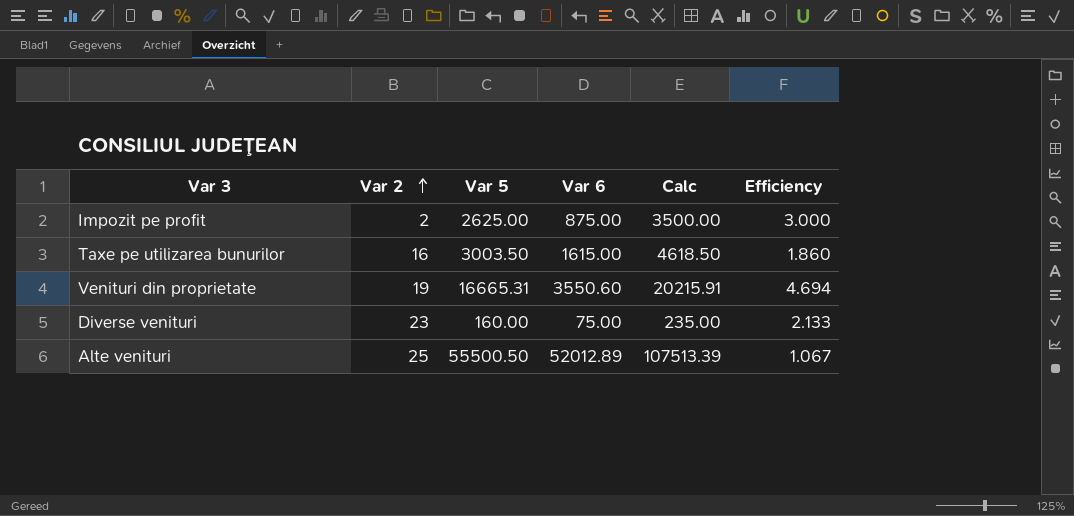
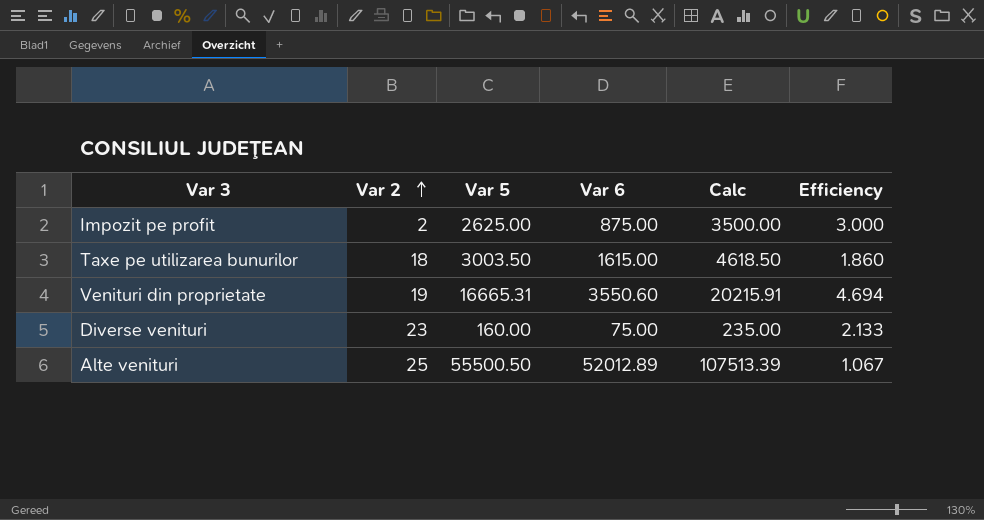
Taxe pe utilizarea bunurilor | Var 2: 16 -> 18

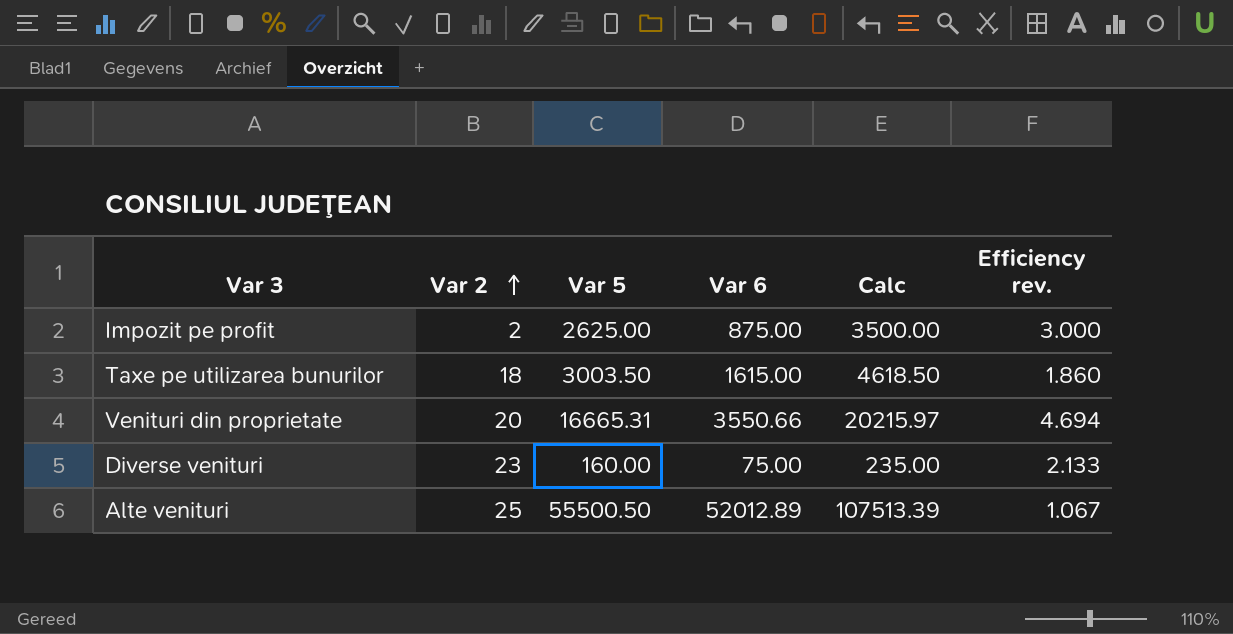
column name: Efficiency -> Efficiency rev.
Venituri din proprietate | Var 2: 19 -> 20
Venituri din proprietate | Var 6: 3550.60 -> 3550.66
Venituri din proprietate | Calc: 20215.91 -> 20215.97

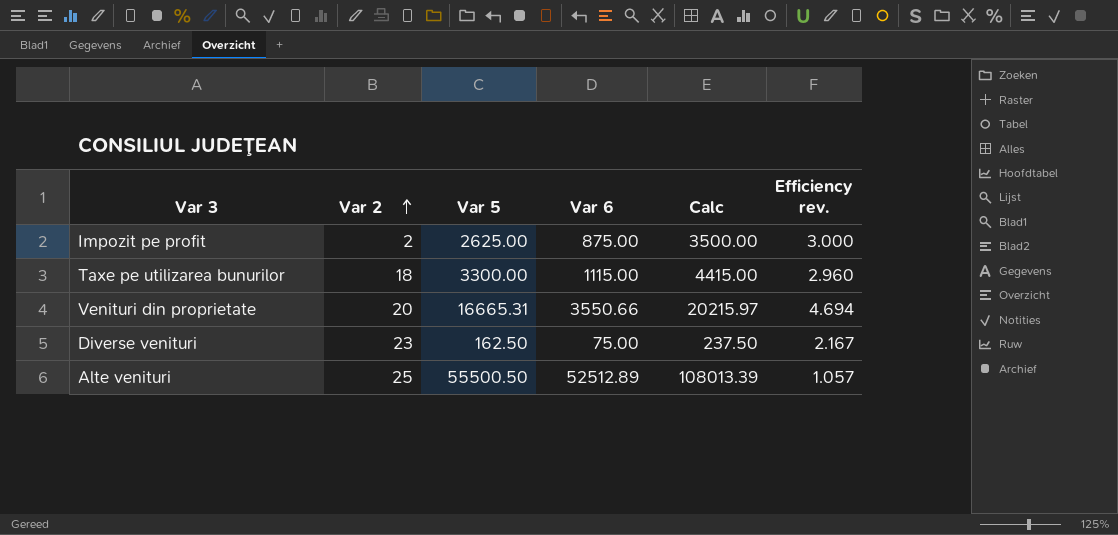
Taxe pe utilizarea bunurilor | Var 5: 3003.50 -> 3300.00
Taxe pe utilizarea bunurilor | Var 6: 1615.00 -> 1115.00
Taxe pe utilizarea bunurilor | Calc: 4618.50 -> 4415.00
Taxe pe utilizarea bunurilor | Efficiency rev.: 1.860 -> 2.960
Diverse venituri | Var 5: 160.00 -> 162.50
Diverse venituri | Calc: 235.00 -> 237.50
Diverse venituri | Efficiency rev.: 2.133 -> 2.167
Alte venituri | Var 6: 52012.89 -> 52512.89
Alte venituri | Calc: 107513.39 -> 108013.39
Alte venituri | Efficiency rev.: 1.067 -> 1.057

